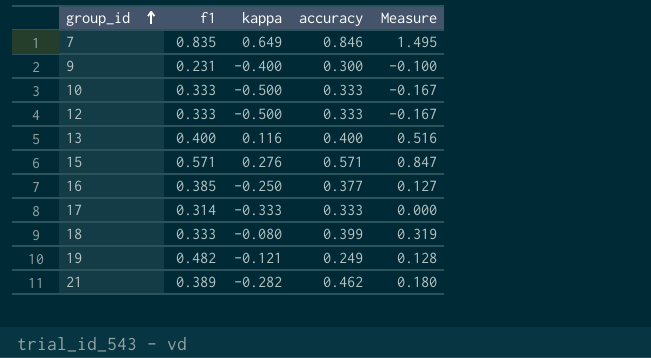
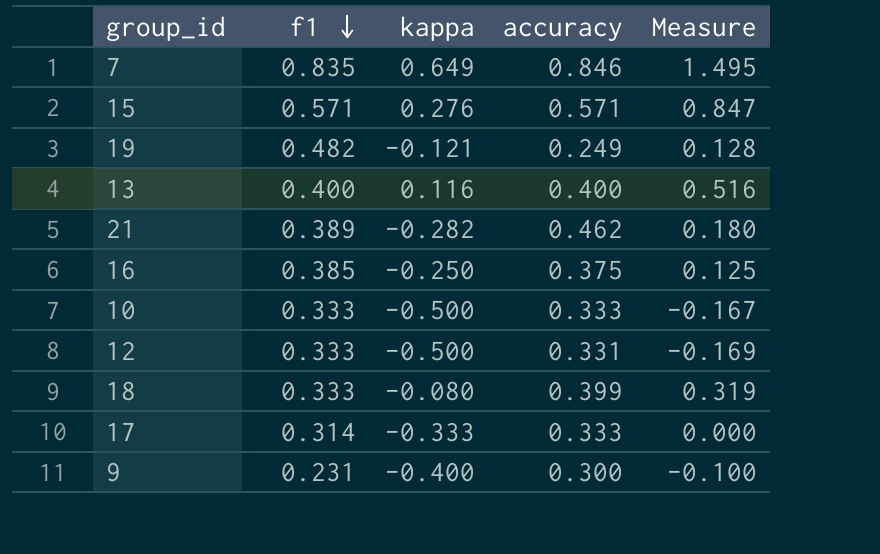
row order: group_id ascending -> f1 descending
16 | accuracy: 0.377 -> 0.375
16 | Measure: 0.127 -> 0.125
12 | accuracy: 0.333 -> 0.331
12 | Measure: -0.167 -> -0.169

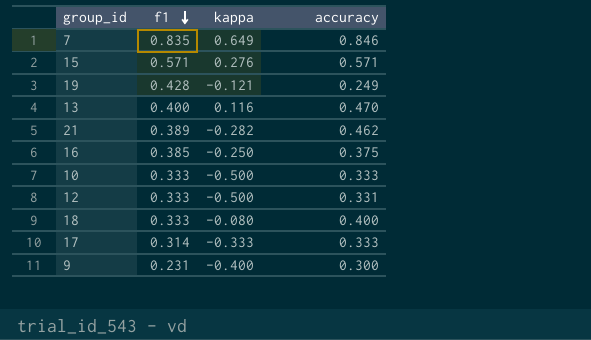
column Measure | formula: [kappa] + [accuracy] -> none
19 | f1: 0.482 -> 0.428
13 | accuracy: 0.400 -> 0.470
18 | accuracy: 0.399 -> 0.400

